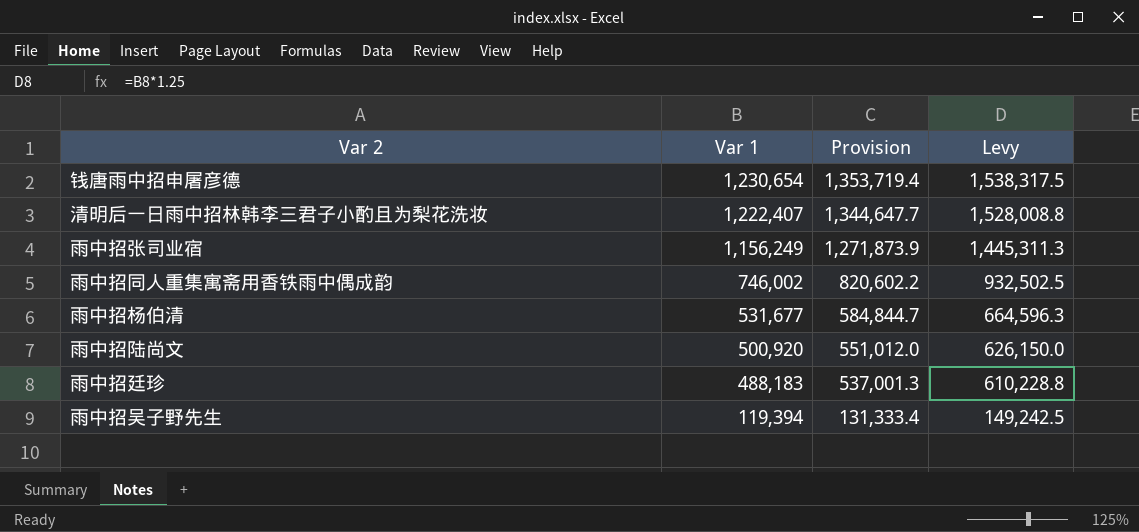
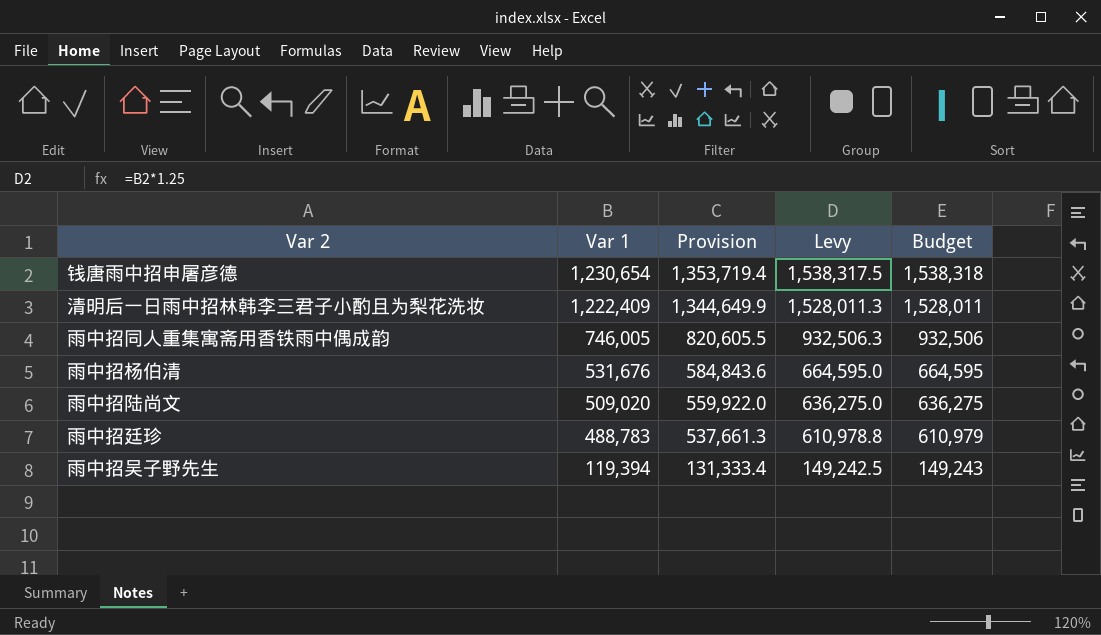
column Budget | formula: none -> [Var 1] * 1.25
row 雨中招张司业宿: 1,156,249 | 1,271,873.9 | 1,445,311.3 -> none
清明后一日雨中招林韩李三君子小酌且为梨花洗妆 | Var 1: 1,222,407 -> 1,222,409
清明后一日雨中招林韩李三君子小酌且为梨花洗妆 | Provision: 1,344,647.7 -> 1,344,649.9
清明后一日雨中招林韩李三君子小酌且为梨花洗妆 | Levy: 1,528,008.8 -> 1,528,011.3
雨中招同人重集寓斋用香铁雨中偶成韵 | Var 1: 746,002 -> 746,005
雨中招同人重集寓斋用香铁雨中偶成韵 | Provision: 820,602.2 -> 820,605.5
雨中招同人重集寓斋用香铁雨中偶成韵 | Levy: 932,502.5 -> 932,506.3
雨中招杨伯清 | Var 1: 531,677 -> 531,676
雨中招杨伯清 | Provision: 584,844.7 -> 584,843.6
雨中招杨伯清 | Levy: 664,596.3 -> 664,595.0
雨中招陆尚文 | Var 1: 500,920 -> 509,020
雨中招陆尚文 | Provision: 551,012.0 -> 559,922.0
雨中招陆尚文 | Levy: 626,150.0 -> 636,275.0
雨中招廷珍 | Var 1: 488,183 -> 488,783
雨中招廷珍 | Provision: 537,001.3 -> 537,661.3
雨中招廷珍 | Levy: 610,228.8 -> 610,978.8

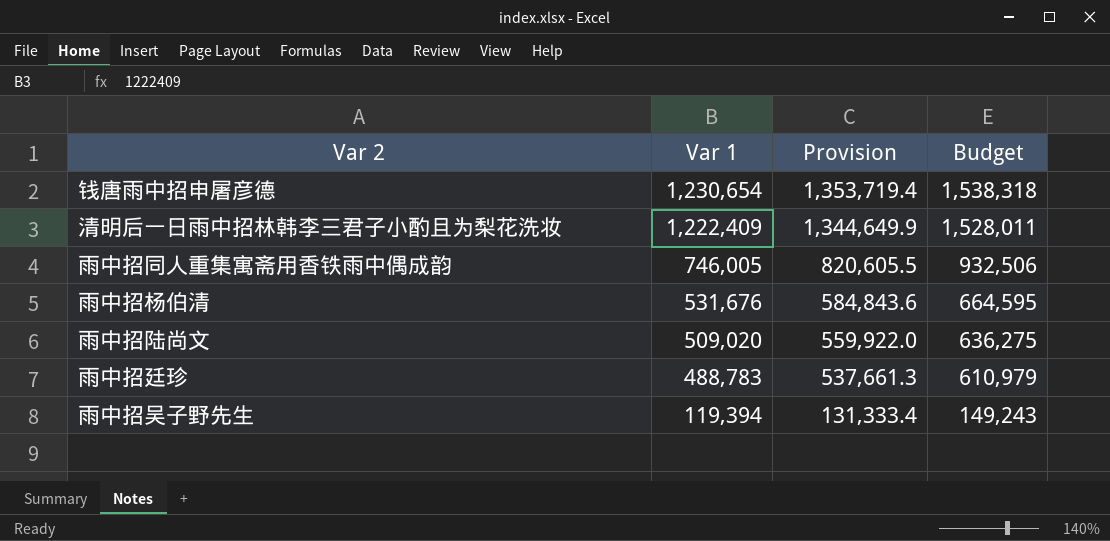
column Levy | formula: [Var 1] * 1.25 -> none

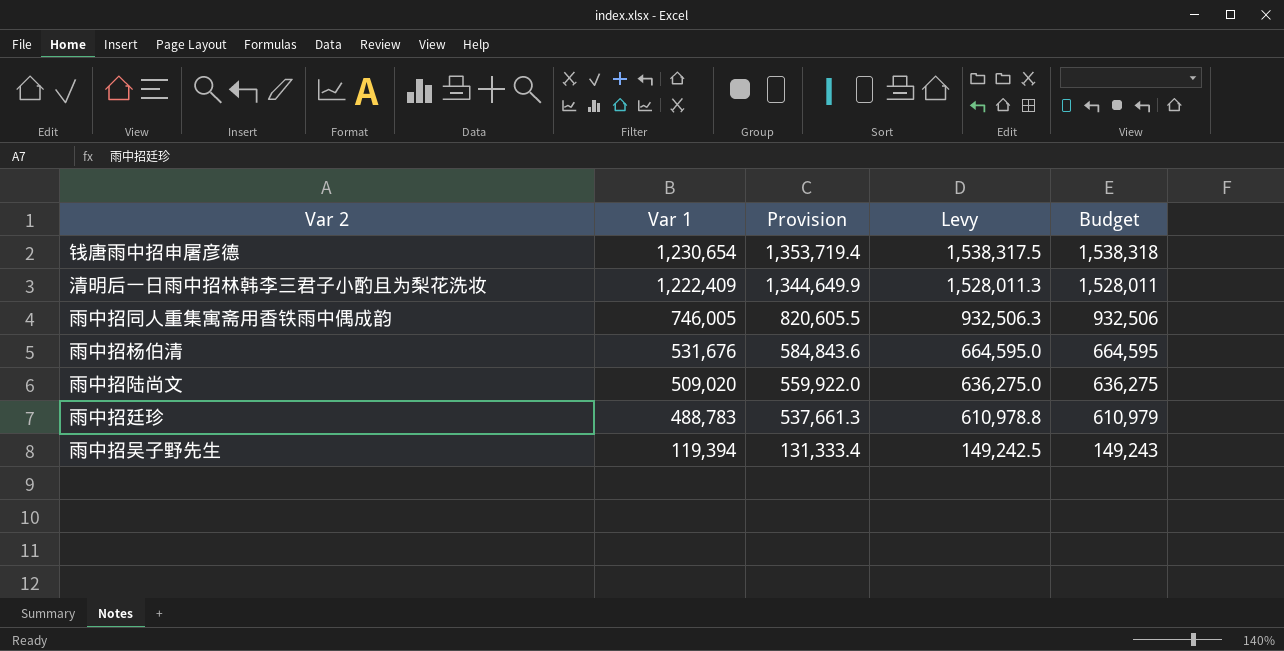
column Levy | formula: none -> [Var 1] * 1.25

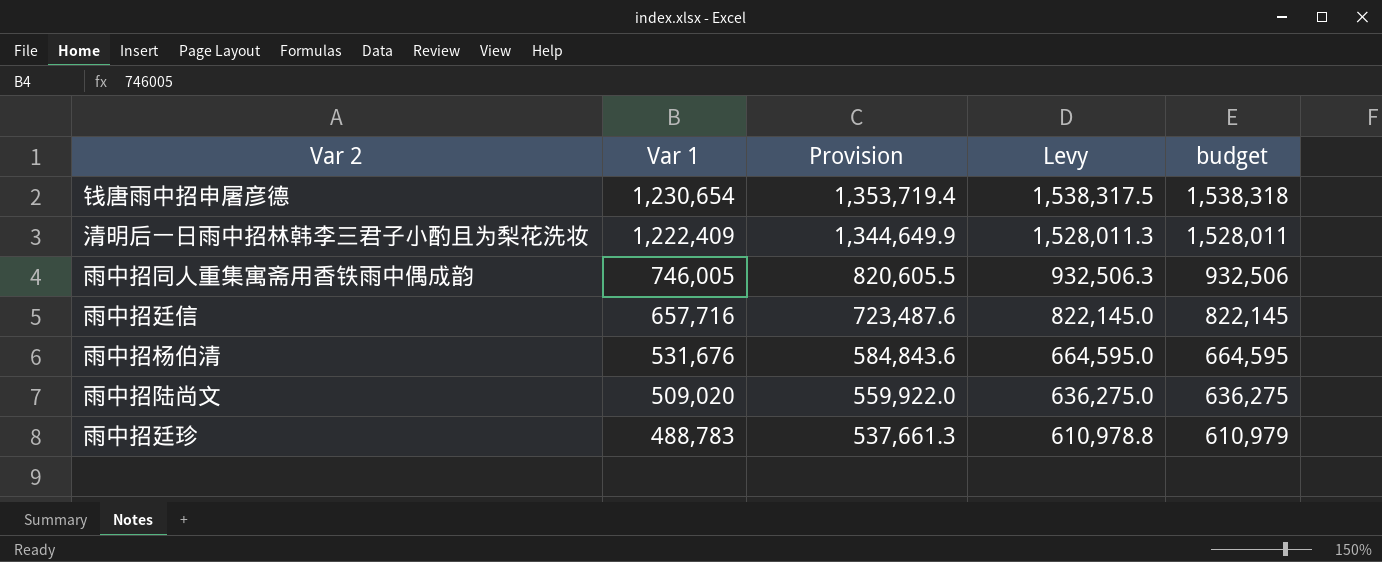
column name: Budget -> budget
row 雨中招吴子野先生: 119,394 | 131,333.4 | 149,242.5 | 149,243 -> none
row 雨中招廷信: none -> 657,716 | 723,487.6 | 822,145.0 | 822,145

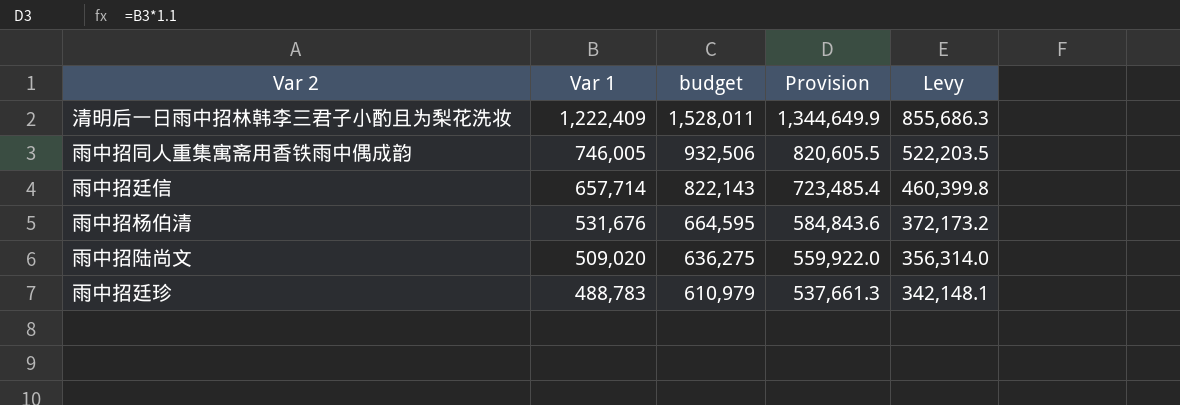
column budget | position: 5 -> 3
column Levy | formula: [Var 1] * 1.25 -> [Var 1] * 0.7
row 钱唐雨中招申屠彦德: 1,230,654 | 1,353,719.4 | 1,538,317.5 | 1,538,318 -> none
雨中招廷信 | Var 1: 657,716 -> 657,714
雨中招廷信 | budget: 822,145 -> 822,143
雨中招廷信 | Provision: 723,487.6 -> 723,485.4

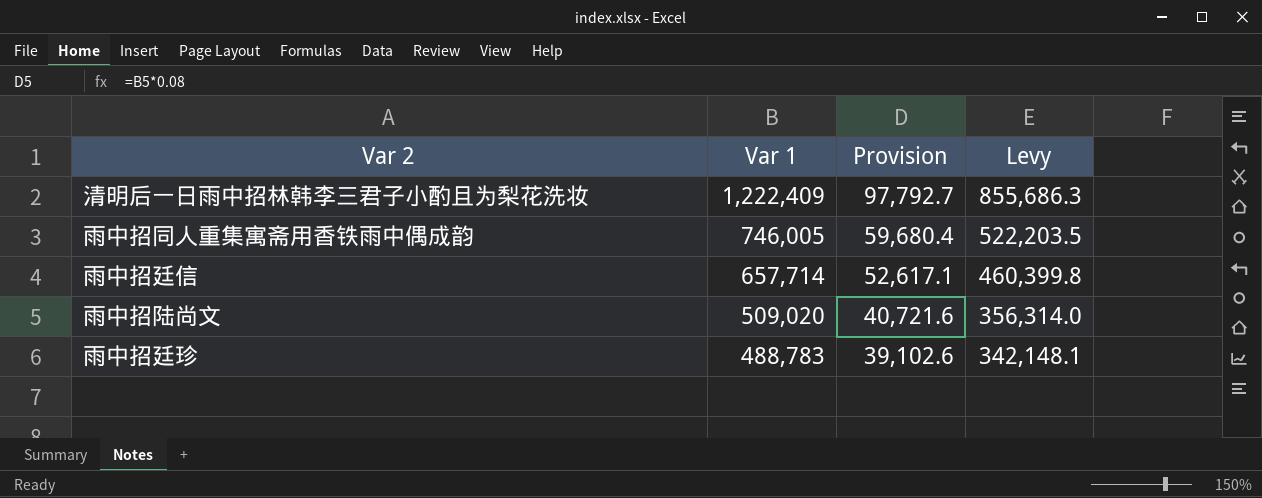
column budget | formula: [Var 1] * 1.25 -> none
column Provision | formula: [Var 1] * 1.1 -> [Var 1] * 0.08
row 雨中招杨伯清: 531,676 | 664,595 | 584,843.6 | 372,173.2 -> none

